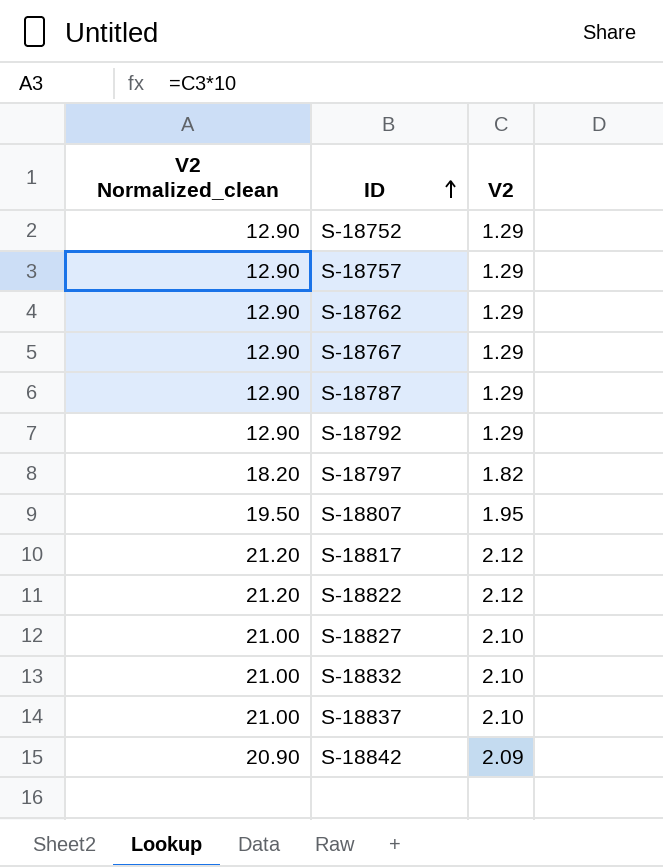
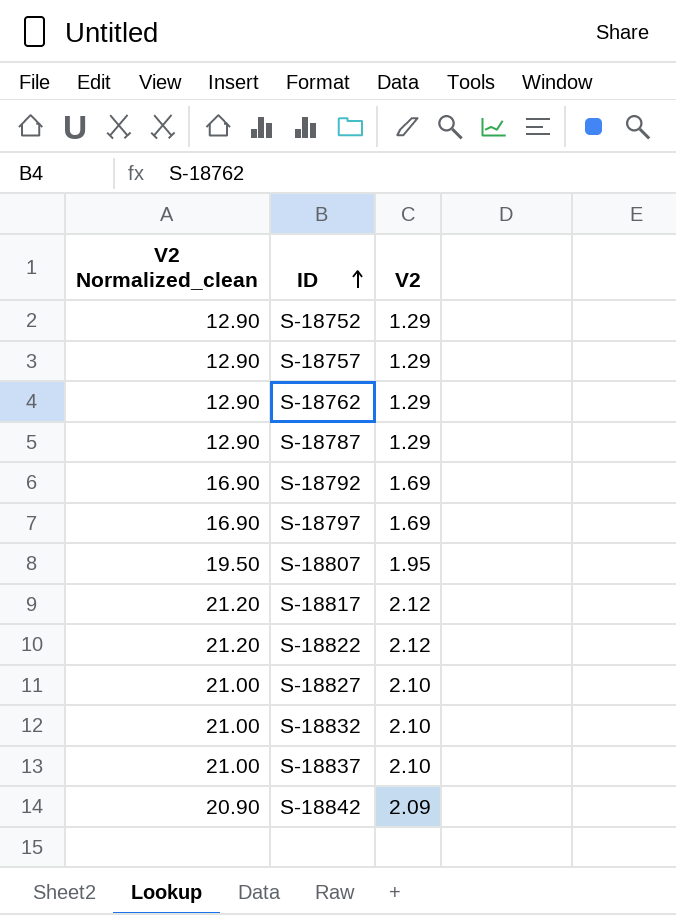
row S-18767: 12.90 | 1.29 -> none
S-18792 | V2 Normalized_clean: 12.90 -> 16.90
S-18792 | V2: 1.29 -> 1.69
S-18797 | V2 Normalized_clean: 18.20 -> 16.90
S-18797 | V2: 1.82 -> 1.69

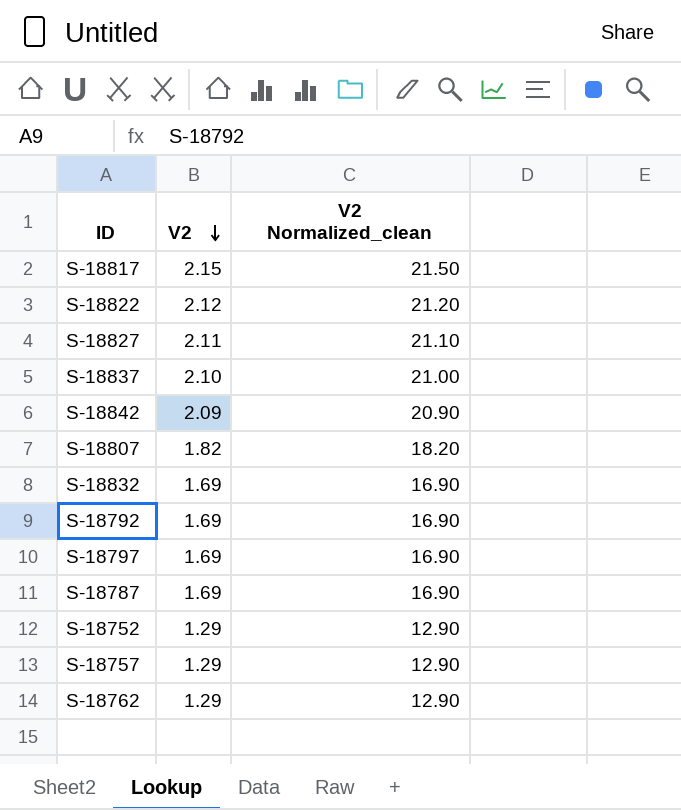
row order: ID ascending -> V2 descending
column V2 Normalized_clean | position: 1 -> 3
S-18817 | V2: 2.12 -> 2.15
S-18817 | V2 Normalized_clean: 21.20 -> 21.50
S-18827 | V2: 2.10 -> 2.11
S-18827 | V2 Normalized_clean: 21.00 -> 21.10
S-18807 | V2: 1.95 -> 1.82
S-18807 | V2 Normalized_clean: 19.50 -> 18.20
S-18832 | V2: 2.10 -> 1.69
S-18832 | V2 Normalized_clean: 21.00 -> 16.90
S-18787 | V2: 1.29 -> 1.69
S-18787 | V2 Normalized_clean: 12.90 -> 16.90

